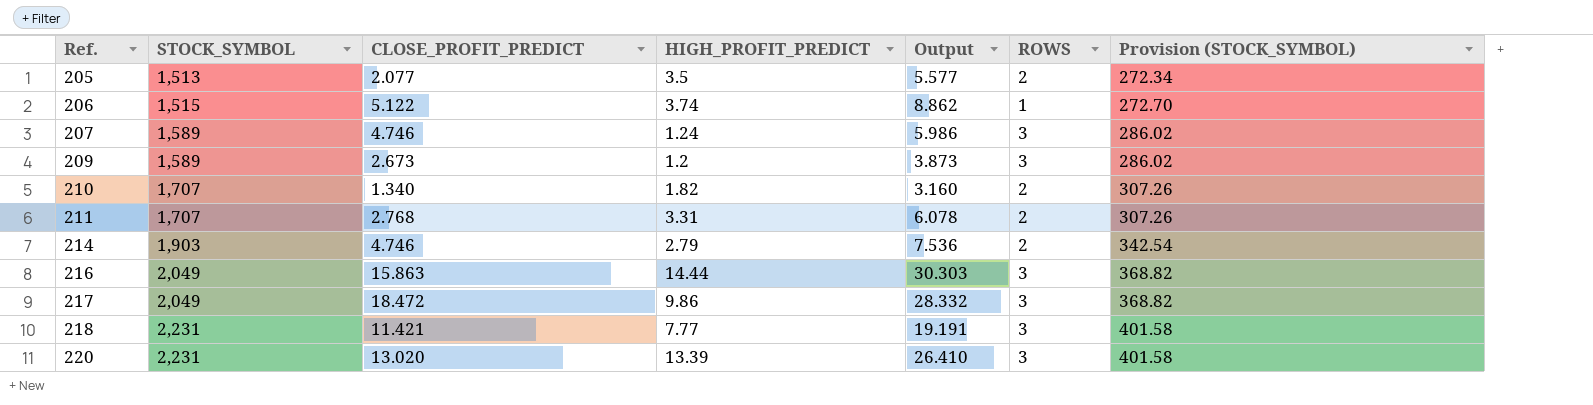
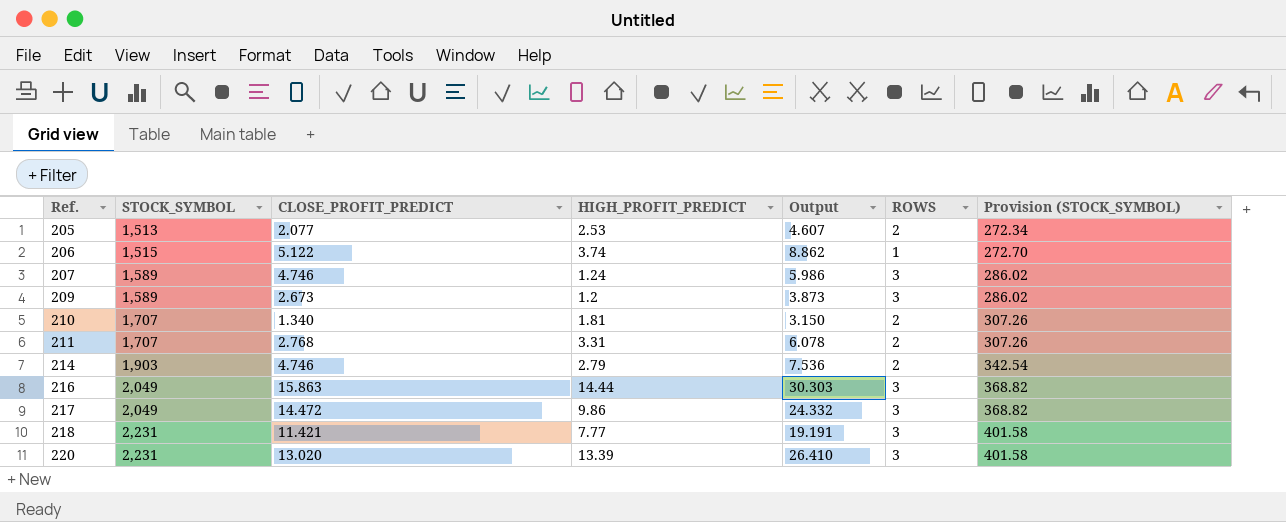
205 | HIGH_PROFIT_PREDICT: 3.5 -> 2.53
205 | Output: 5.577 -> 4.607
210 | HIGH_PROFIT_PREDICT: 1.82 -> 1.81
210 | Output: 3.160 -> 3.150
217 | CLOSE_PROFIT_PREDICT: 18.472 -> 14.472
217 | Output: 28.332 -> 24.332

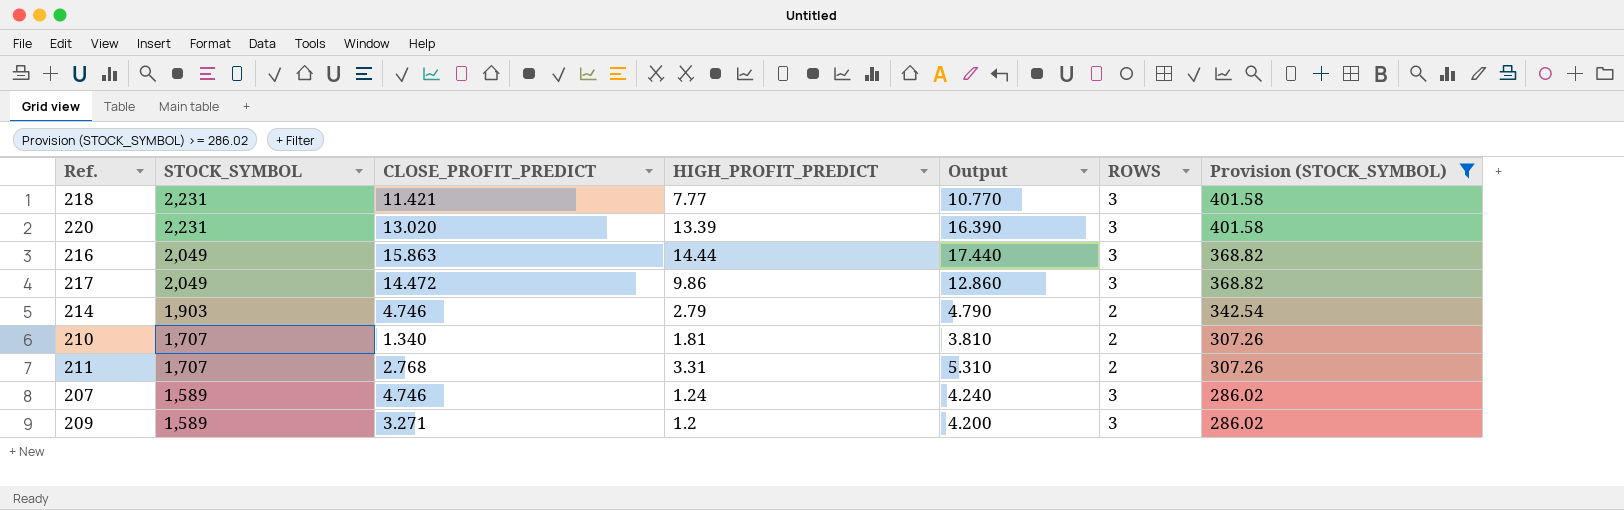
filter: none -> Provision (STOCK_SYMBOL) >= 286.02
row order: Ref. ascending -> STOCK_SYMBOL descending
column Output | formula: [CLOSE_PROFIT_PREDICT] + [HIGH_PROFIT_PREDICT] -> [HIGH_PROFIT_PREDICT] + [ROWS]
209 | CLOSE_PROFIT_PREDICT: 2.673 -> 3.271

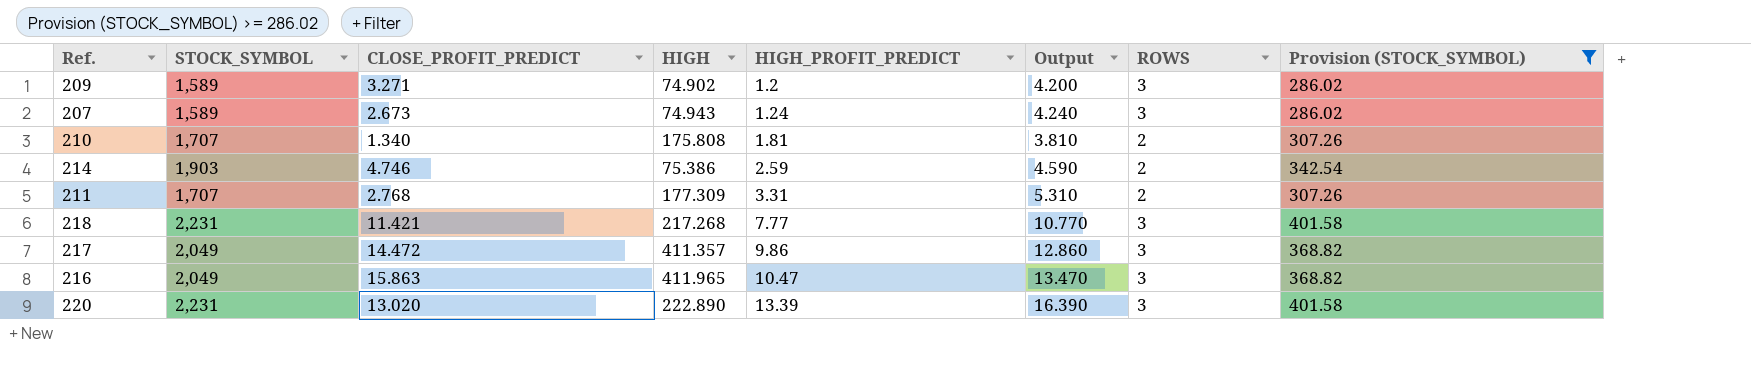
row order: STOCK_SYMBOL descending -> HIGH_PROFIT_PREDICT ascending
column HIGH | position: none -> 4
207 | CLOSE_PROFIT_PREDICT: 4.746 -> 2.673
214 | HIGH_PROFIT_PREDICT: 2.79 -> 2.59
214 | Output: 4.790 -> 4.590
216 | HIGH_PROFIT_PREDICT: 14.44 -> 10.47
216 | Output: 17.440 -> 13.470

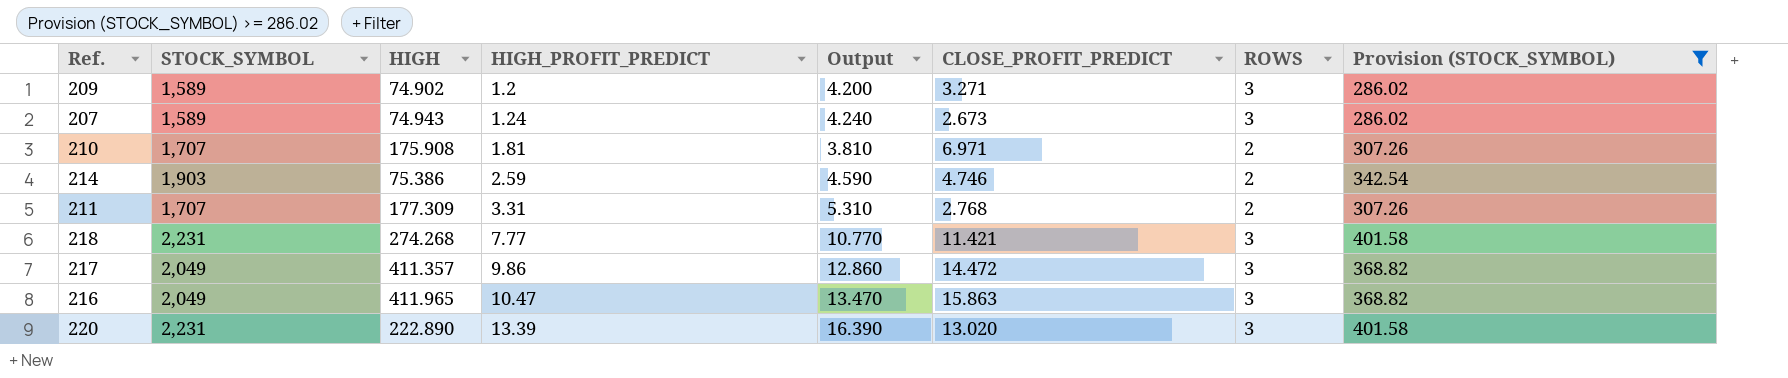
column CLOSE_PROFIT_PREDICT | position: 3 -> 6
210 | HIGH: 175.808 -> 175.908
210 | CLOSE_PROFIT_PREDICT: 1.340 -> 6.971
218 | HIGH: 217.268 -> 274.268

